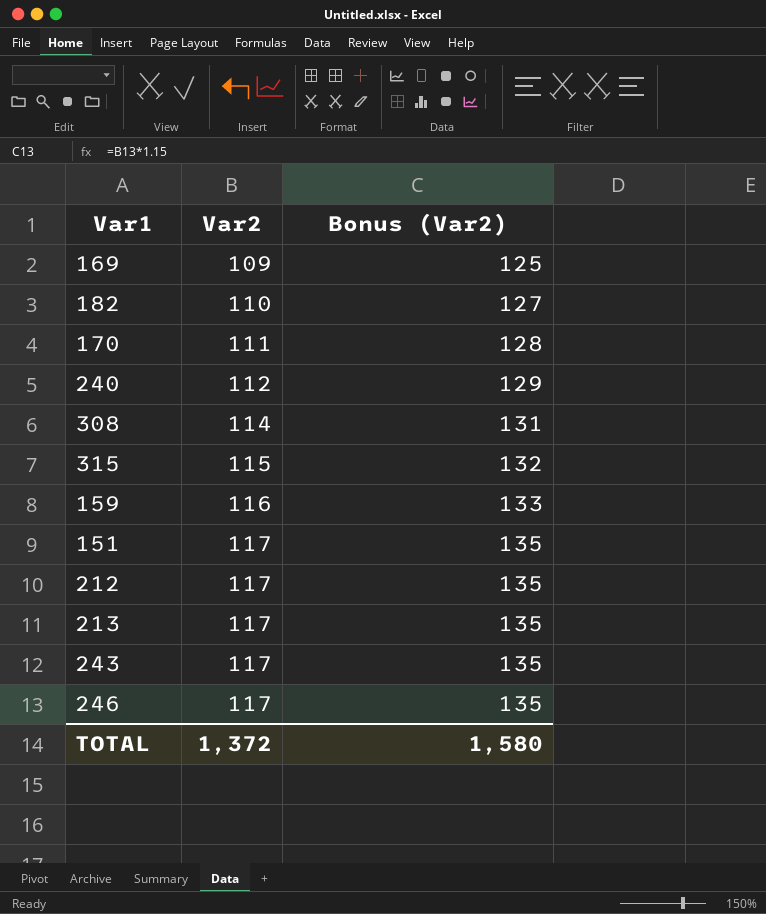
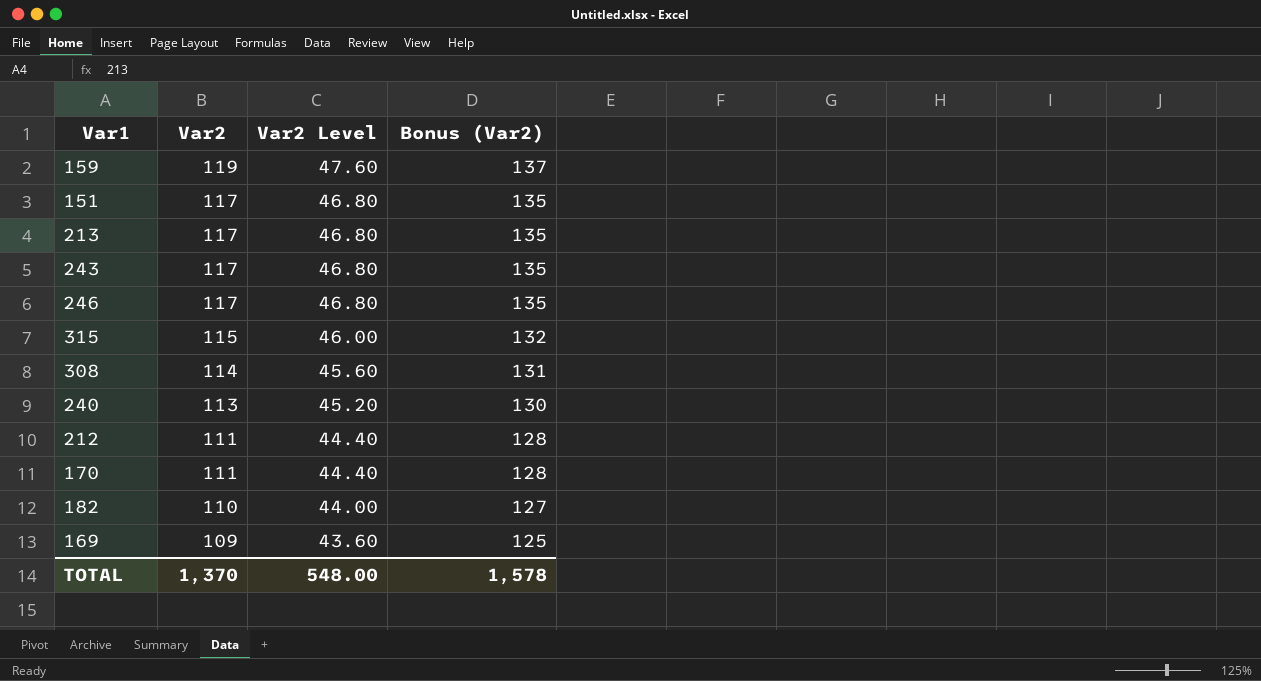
row order: Var2 ascending -> Var2 descending
column Var2 Level | formula: none -> [Var2] * 0.4
159 | Var2: 116 -> 119
159 | Bonus (Var2): 133 -> 137
240 | Var2: 112 -> 113
240 | Bonus (Var2): 129 -> 130
212 | Var2: 117 -> 111
212 | Bonus (Var2): 135 -> 128
TOTAL | Var2: 1,372 -> 1,370
TOTAL | Bonus (Var2): 1,580 -> 1,578

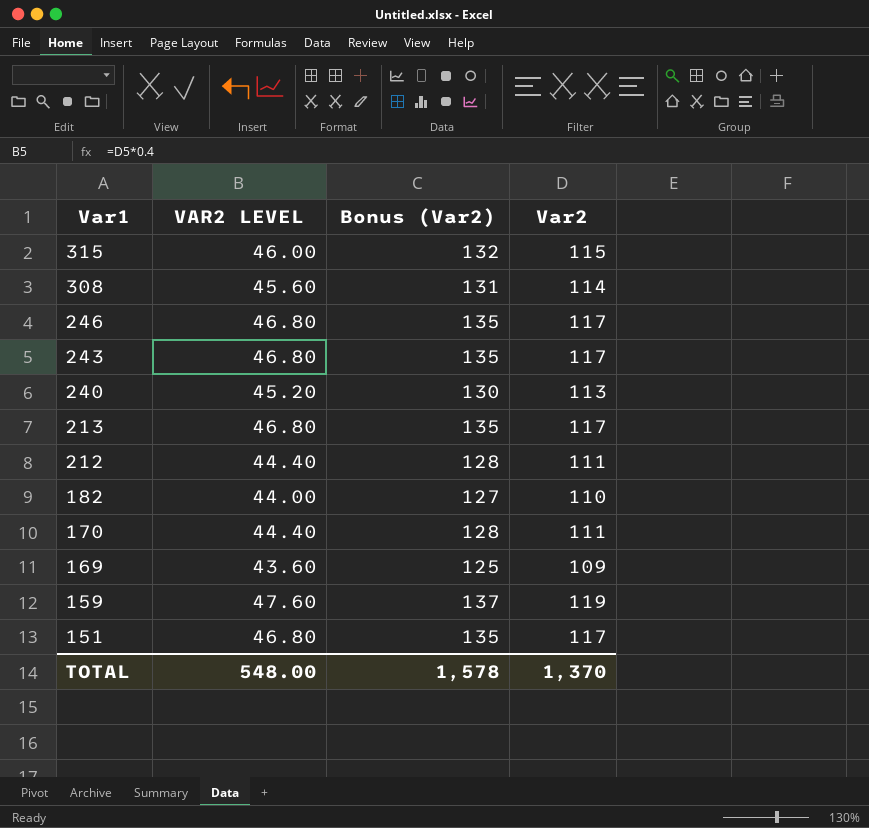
row order: Var2 descending -> Var1 descending
column name: Var2 Level -> VAR2 LEVEL
column Var2 | position: 2 -> 4

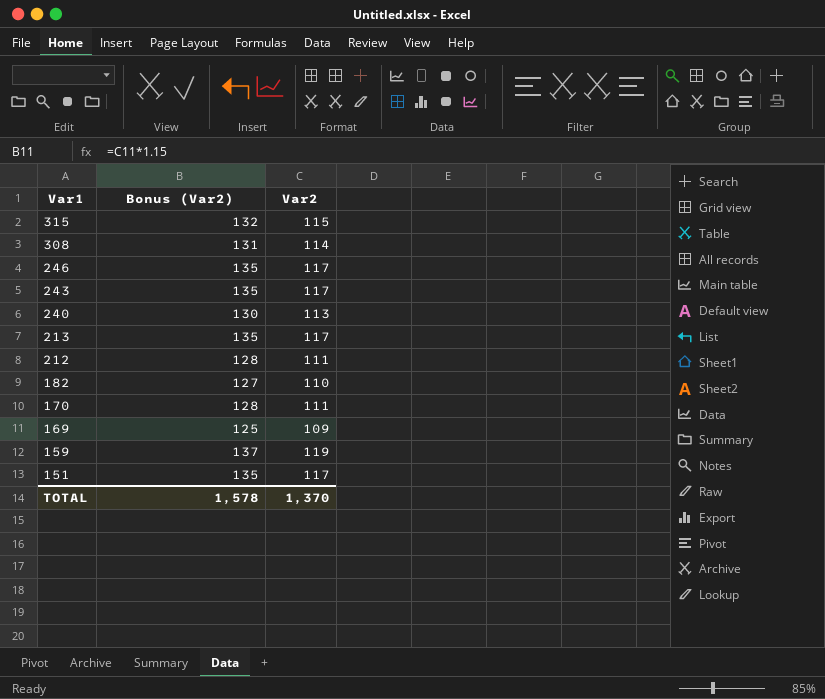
column VAR2 LEVEL | formula: [Var2] * 0.4 -> none

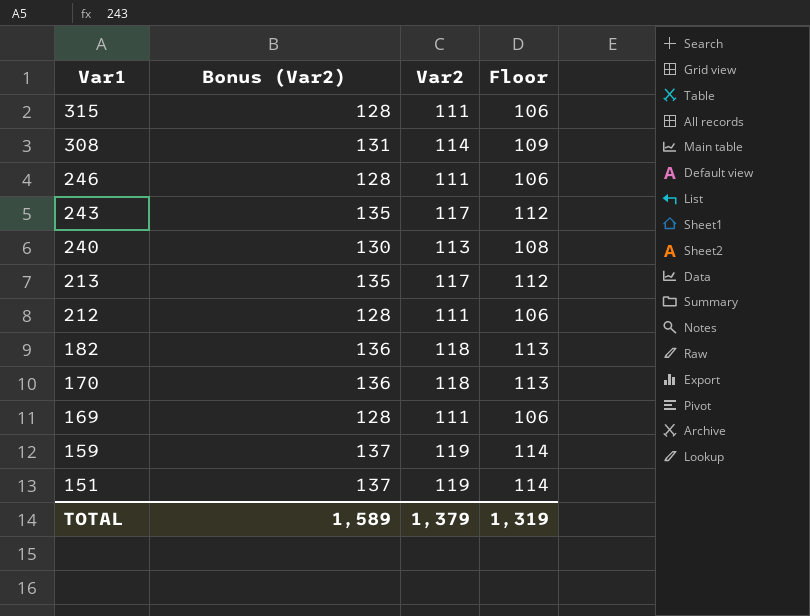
column Floor | formula: none -> [Var2] - 5
315 | Bonus (Var2): 132 -> 128
315 | Var2: 115 -> 111
246 | Bonus (Var2): 135 -> 128
246 | Var2: 117 -> 111
182 | Bonus (Var2): 127 -> 136
182 | Var2: 110 -> 118
170 | Bonus (Var2): 128 -> 136
170 | Var2: 111 -> 118
169 | Bonus (Var2): 125 -> 128
169 | Var2: 109 -> 111
151 | Bonus (Var2): 135 -> 137
151 | Var2: 117 -> 119
TOTAL | Bonus (Var2): 1,578 -> 1,589
TOTAL | Var2: 1,370 -> 1,379

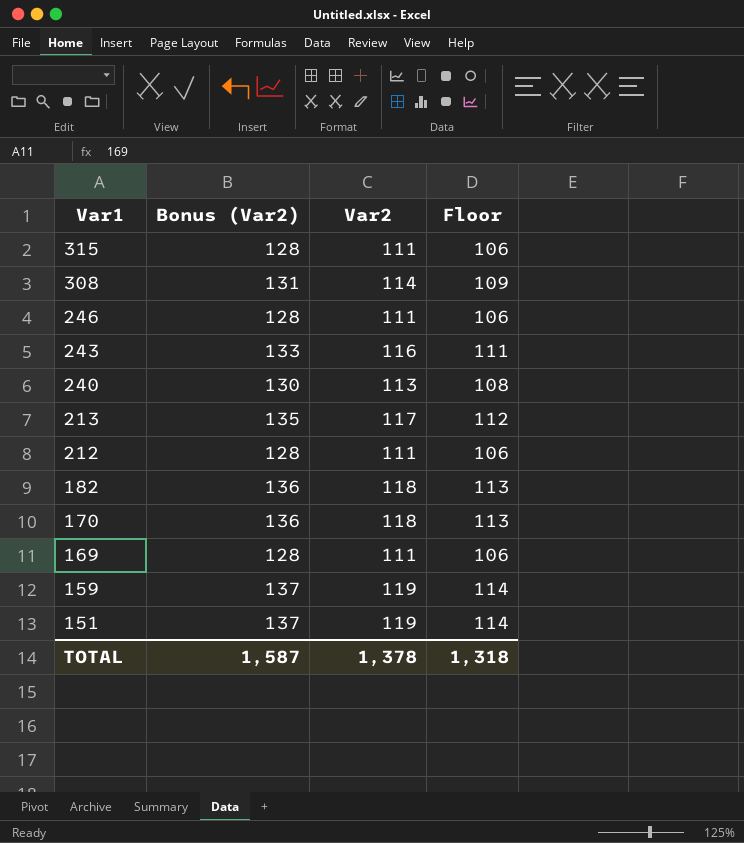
243 | Bonus (Var2): 135 -> 133
243 | Var2: 117 -> 116
243 | Floor: 112 -> 111
TOTAL | Bonus (Var2): 1,589 -> 1,587
TOTAL | Var2: 1,379 -> 1,378
TOTAL | Floor: 1,319 -> 1,318

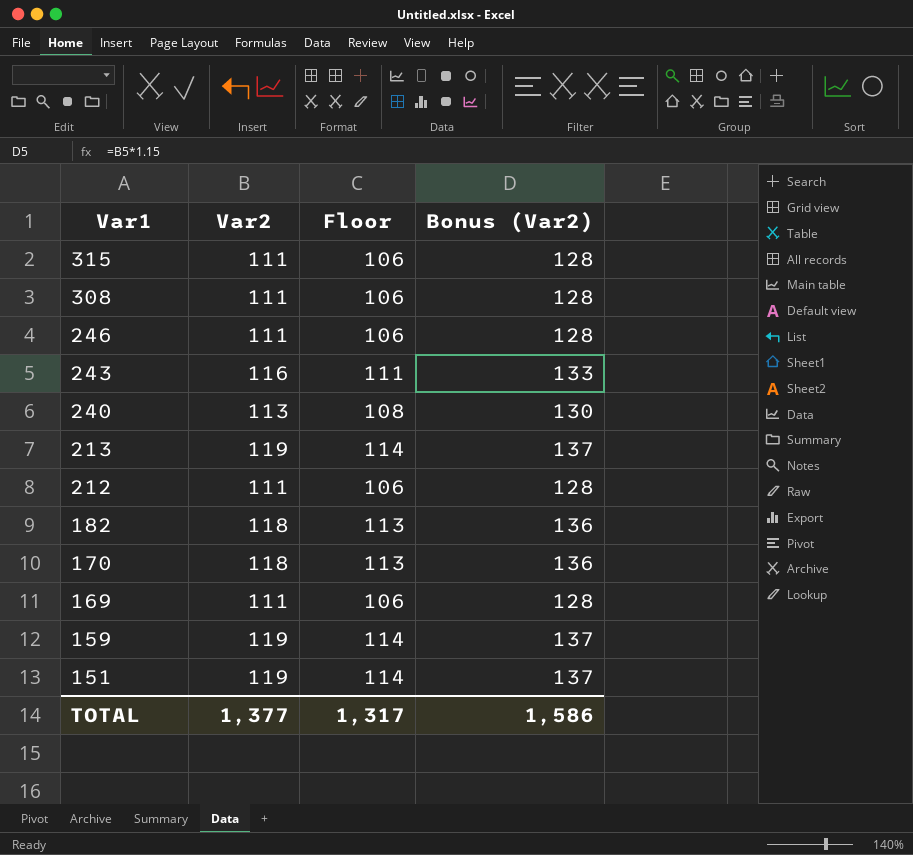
column Bonus (Var2) | position: 2 -> 4
308 | Var2: 114 -> 111
308 | Floor: 109 -> 106
308 | Bonus (Var2): 131 -> 128
213 | Var2: 117 -> 119
213 | Floor: 112 -> 114
213 | Bonus (Var2): 135 -> 137
TOTAL | Var2: 1,378 -> 1,377
TOTAL | Floor: 1,318 -> 1,317
TOTAL | Bonus (Var2): 1,587 -> 1,586

